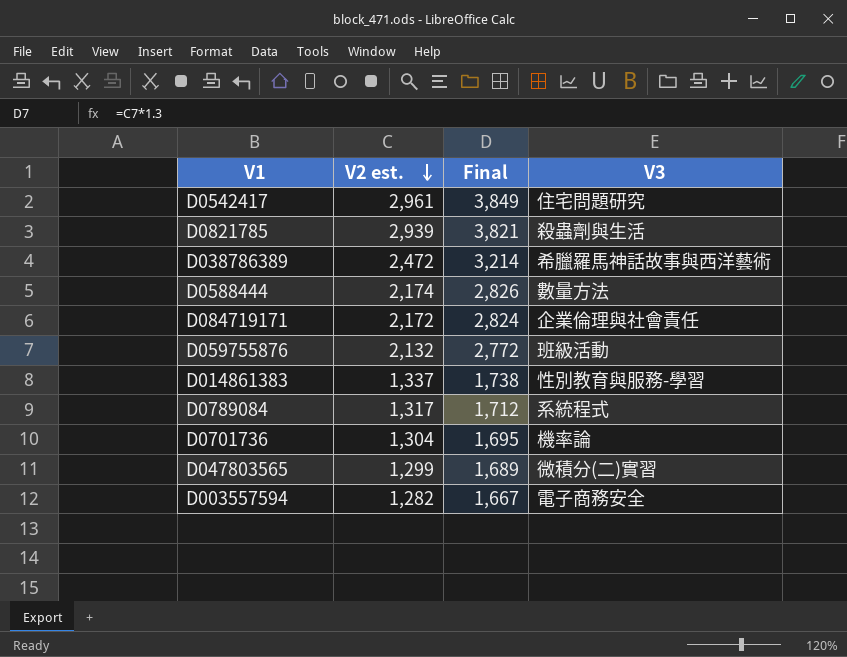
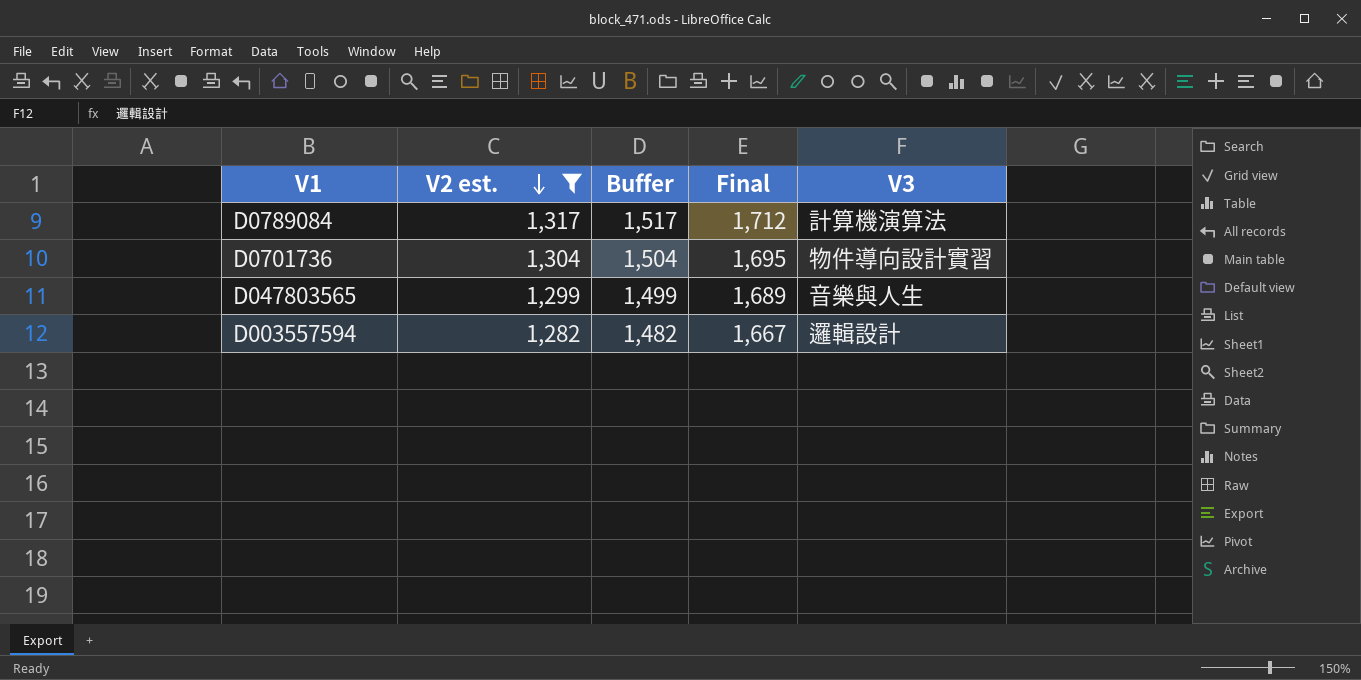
filter: none -> V2 est. <= 1,317
column Buffer | formula: none -> [V2 est.] + 200
D0789084 | V3: 系統程式 -> 計算機演算法
D0701736 | V3: 機率論 -> 物件導向設計實習
D047803565 | V3: 微積分(二)實習 -> 音樂與人生
D003557594 | V3: 電子商務安全 -> 邏輯設計

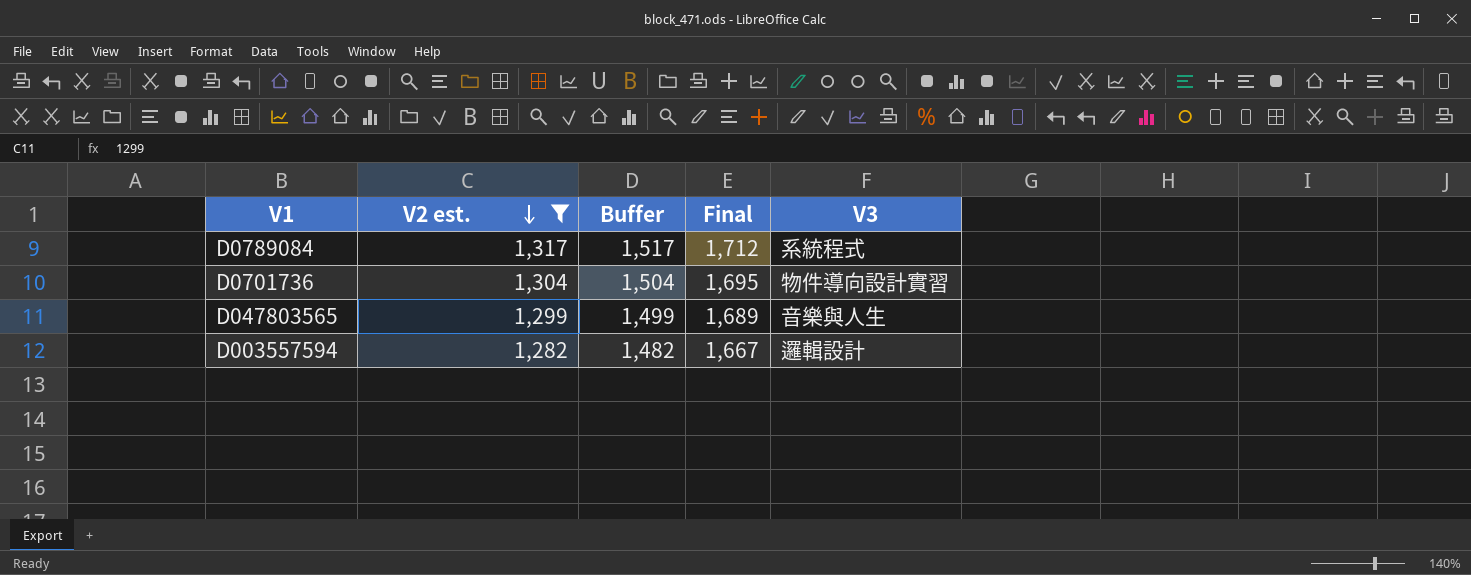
D0789084 | V3: 計算機演算法 -> 系統程式

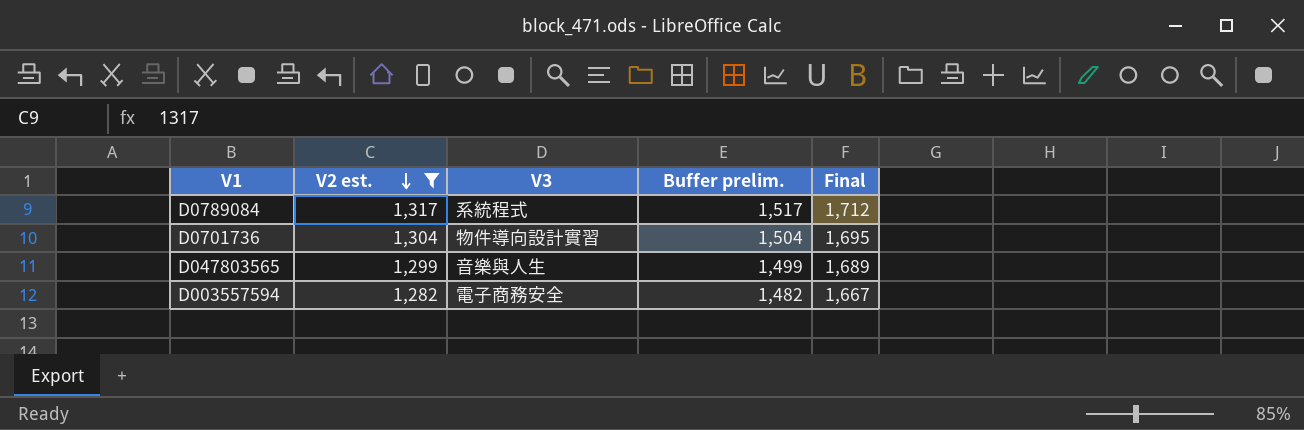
column V3 | position: 5 -> 3
column name: Buffer -> Buffer prelim.
D003557594 | V3: 邏輯設計 -> 電子商務安全

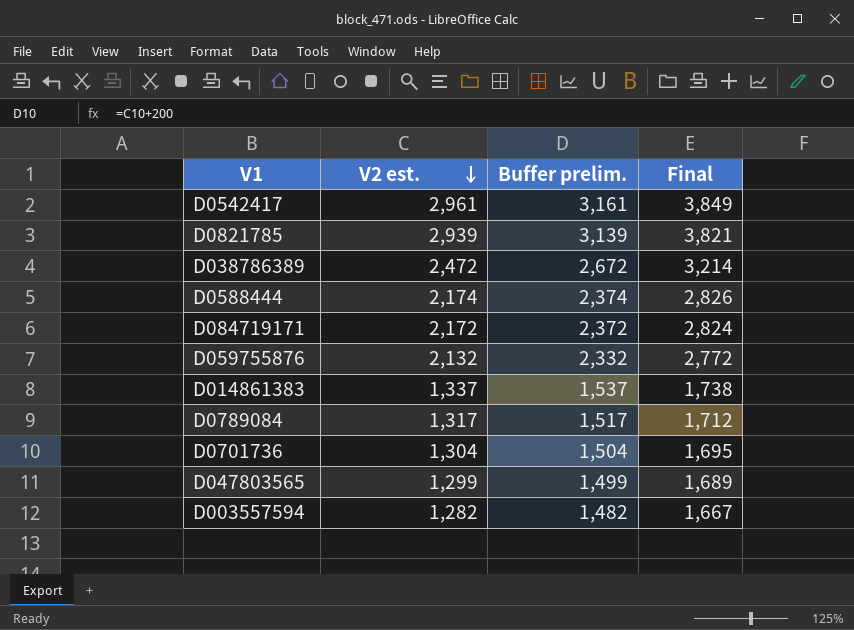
filter: V2 est. <= 1,317 -> none
column V3 | position: 3 -> none

